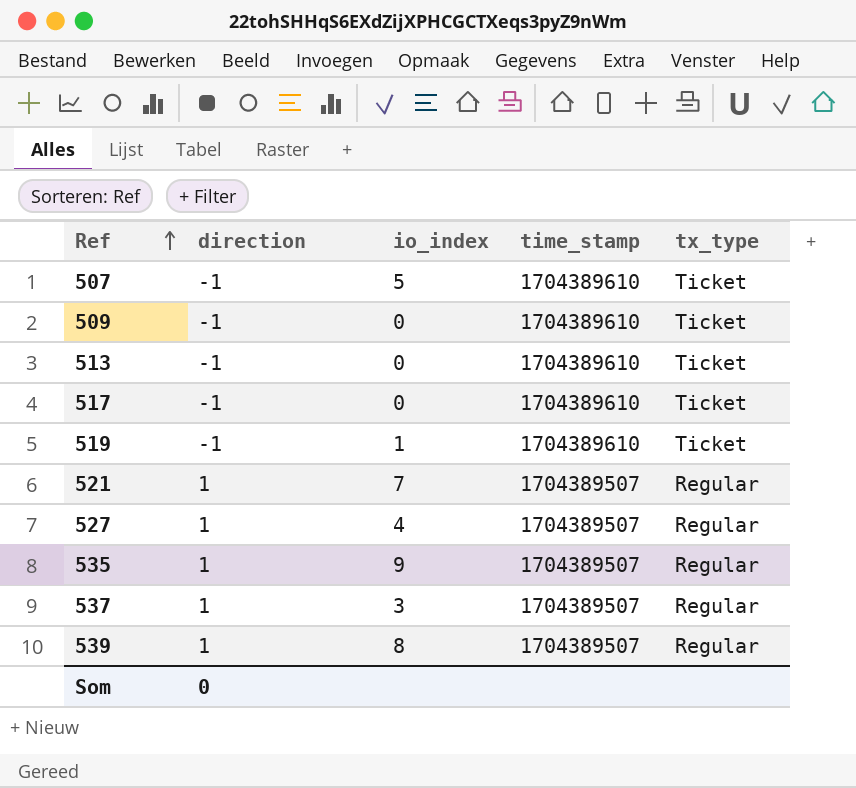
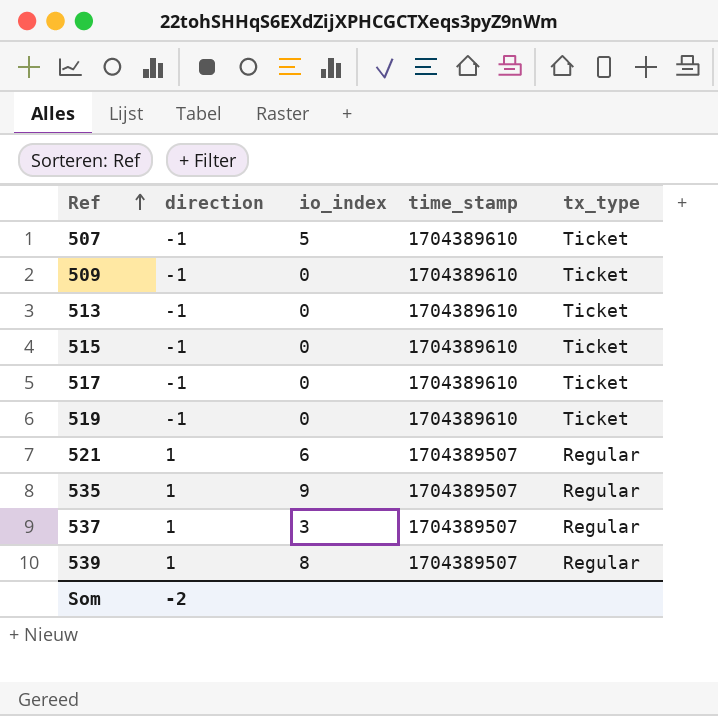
row 527: 1 | 4 | 1704389507 | Regular -> none
row 515: none -> -1 | 0 | 1704389610 | Ticket
519 | io_index: 1 -> 0
521 | io_index: 7 -> 6
Som | direction: 0 -> -2

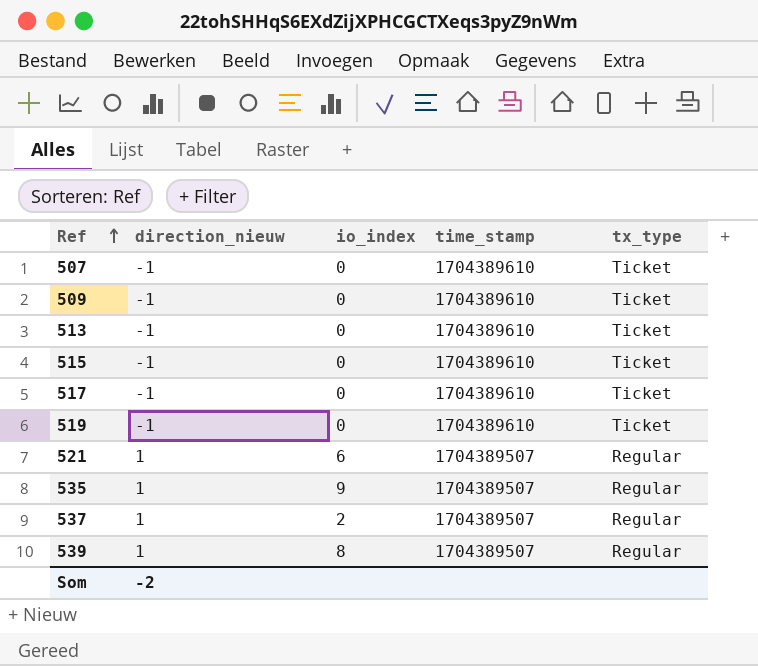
column name: direction -> direction_nieuw
507 | io_index: 5 -> 0
537 | io_index: 3 -> 2

